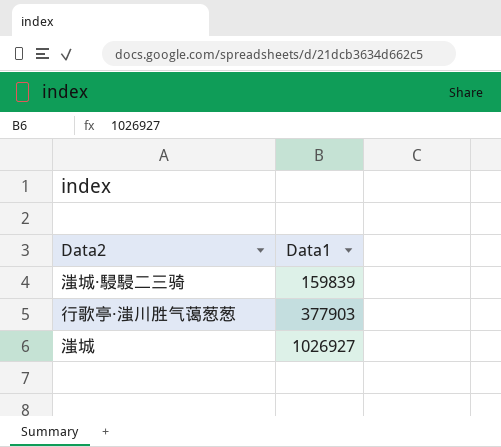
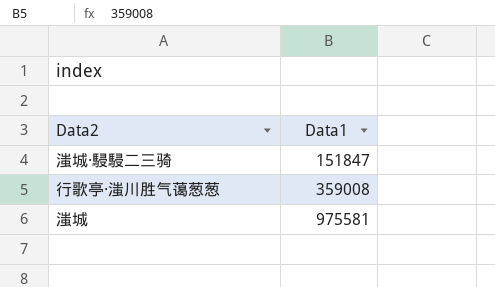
滍城·駸駸二三骑 | Data1: 159839 -> 151847
行歌亭·滍川胜气蔼葱葱 | Data1: 377903 -> 359008
滍城 | Data1: 1026927 -> 975581

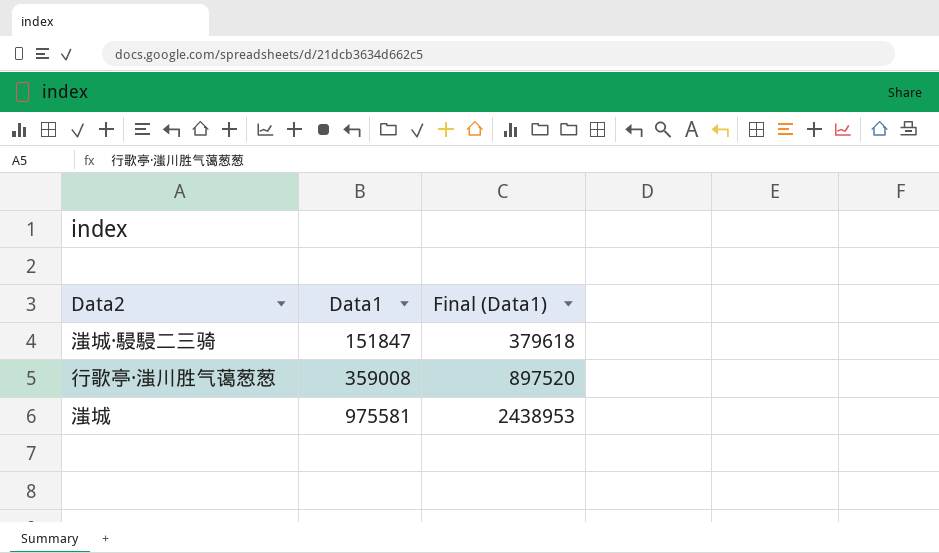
column Final (Data1) | formula: none -> [Data1] * 2.5

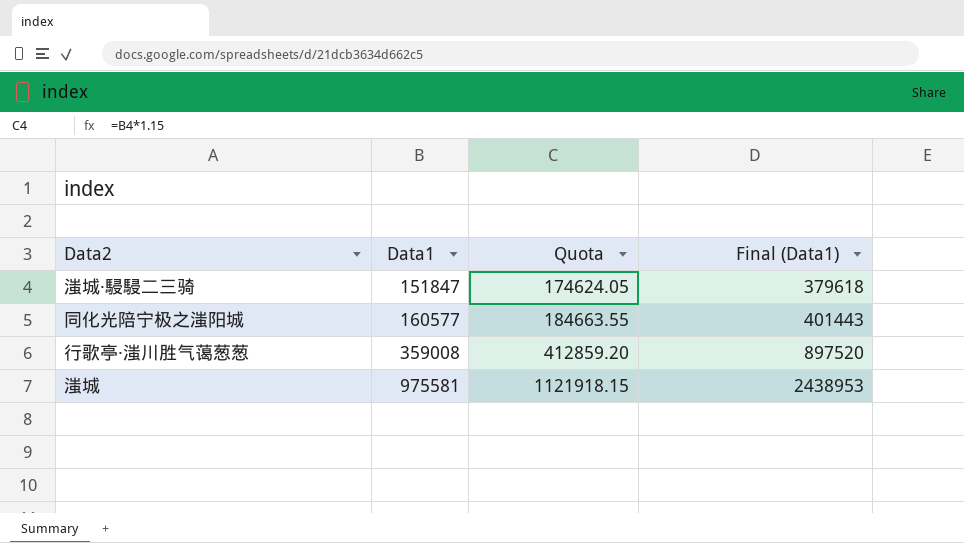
column Quota | formula: none -> [Data1] * 1.15
row 同化光陪宁极之滍阳城: none -> 160577 | 184663.55 | 401443

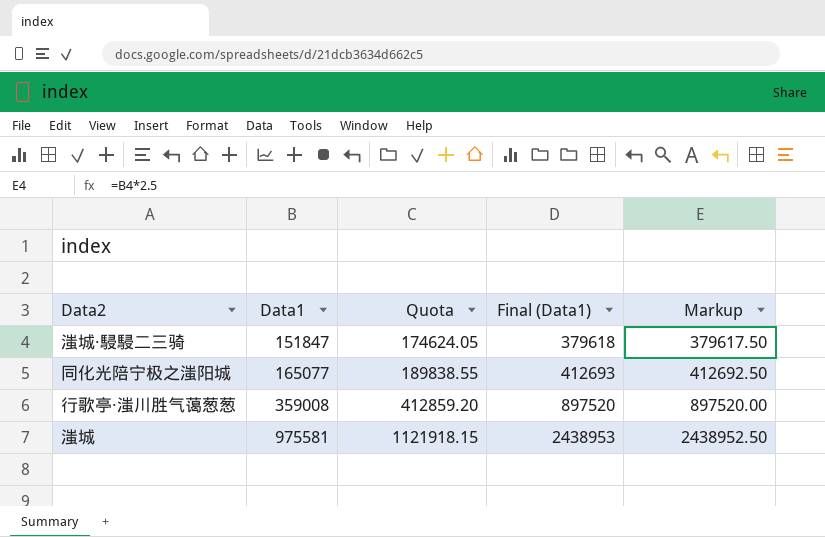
column Markup | formula: none -> [Data1] * 2.5
同化光陪宁极之滍阳城 | Data1: 160577 -> 165077
同化光陪宁极之滍阳城 | Quota: 184663.55 -> 189838.55
同化光陪宁极之滍阳城 | Final (Data1): 401443 -> 412693

